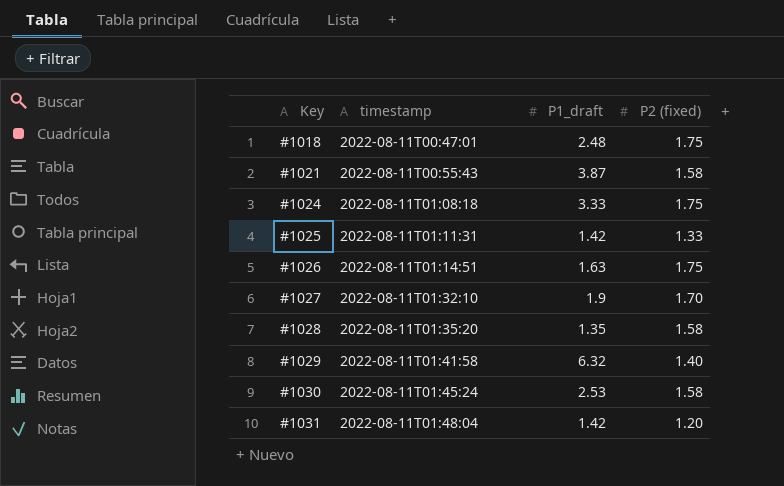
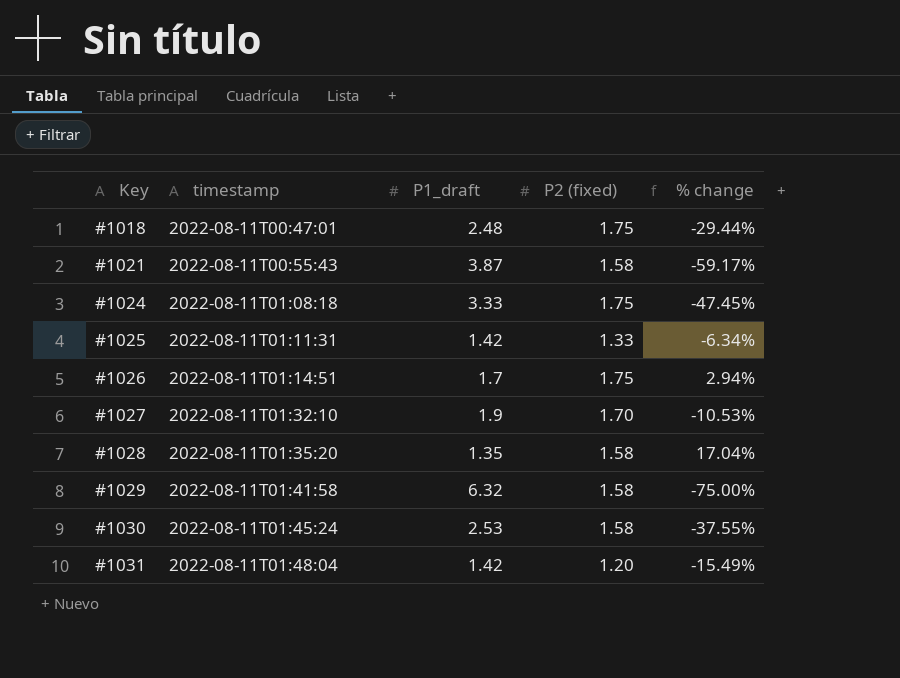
column % change | formula: none -> ([P2 (fixed)] - [P1_draft]) / [P1_draft]
#1026 | P1_draft: 1.63 -> 1.7
#1029 | P2 (fixed): 1.40 -> 1.58

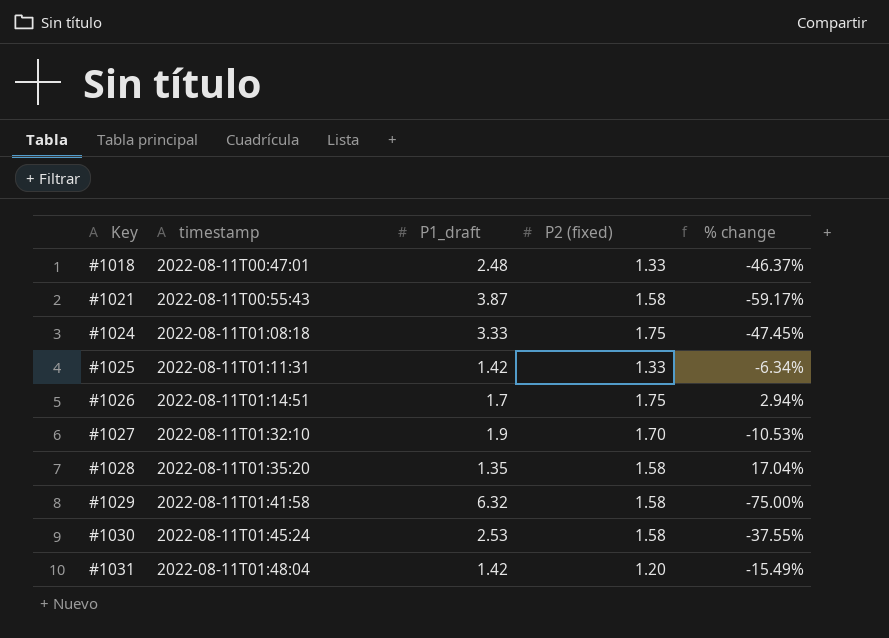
#1018 | P2 (fixed): 1.75 -> 1.33
#1018 | % change: -29.44% -> -46.37%

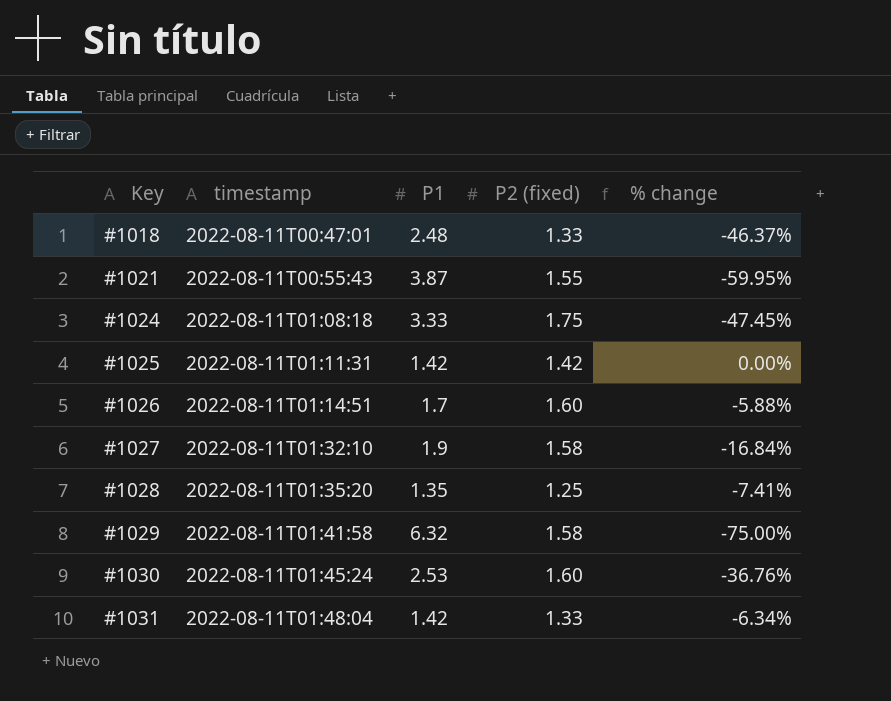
column name: P1_draft -> P1
#1021 | P2 (fixed): 1.58 -> 1.55
#1021 | % change: -59.17% -> -59.95%
#1025 | P2 (fixed): 1.33 -> 1.42
#1025 | % change: -6.34% -> 0.00%
#1026 | P2 (fixed): 1.75 -> 1.60
#1026 | % change: 2.94% -> -5.88%
#1027 | P2 (fixed): 1.70 -> 1.58
#1027 | % change: -10.53% -> -16.84%
#1028 | P2 (fixed): 1.58 -> 1.25
#1028 | % change: 17.04% -> -7.41%
#1030 | P2 (fixed): 1.58 -> 1.60
#1030 | % change: -37.55% -> -36.76%
#1031 | P2 (fixed): 1.20 -> 1.33
#1031 | % change: -15.49% -> -6.34%

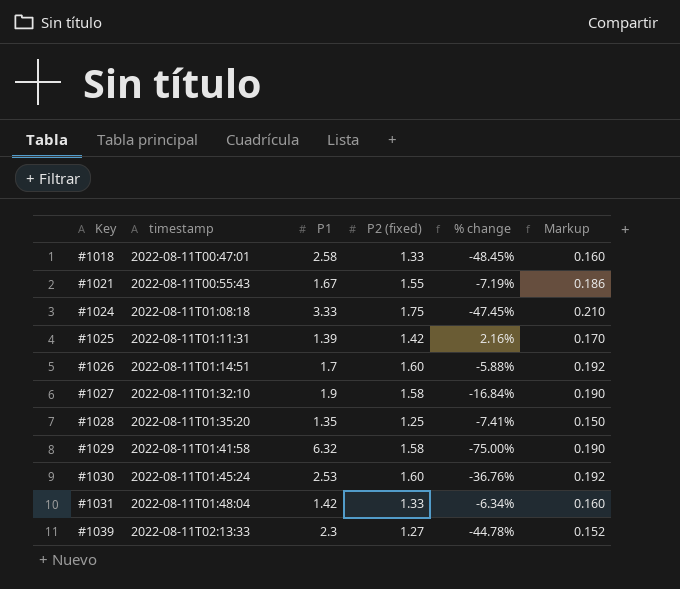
column Markup | formula: none -> [P2 (fixed)] * 0.12
#1018 | P1: 2.48 -> 2.58
#1018 | % change: -46.37% -> -48.45%
#1021 | P1: 3.87 -> 1.67
#1021 | % change: -59.95% -> -7.19%
#1025 | P1: 1.42 -> 1.39
#1025 | % change: 0.00% -> 2.16%
row #1039: none -> 2022-08-11T02:13:33 | 2.3 | 1.27 | -44.78% | 0.152

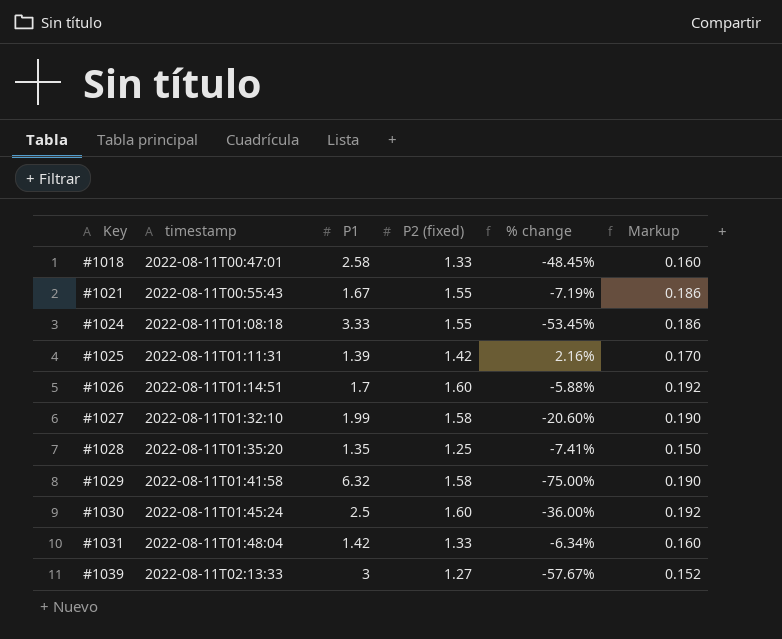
#1024 | P2 (fixed): 1.75 -> 1.55
#1024 | % change: -47.45% -> -53.45%
#1024 | Markup: 0.210 -> 0.186
#1027 | P1: 1.9 -> 1.99
#1027 | % change: -16.84% -> -20.60%
#1030 | P1: 2.53 -> 2.5
#1030 | % change: -36.76% -> -36.00%
#1039 | P1: 2.3 -> 3
#1039 | % change: -44.78% -> -57.67%

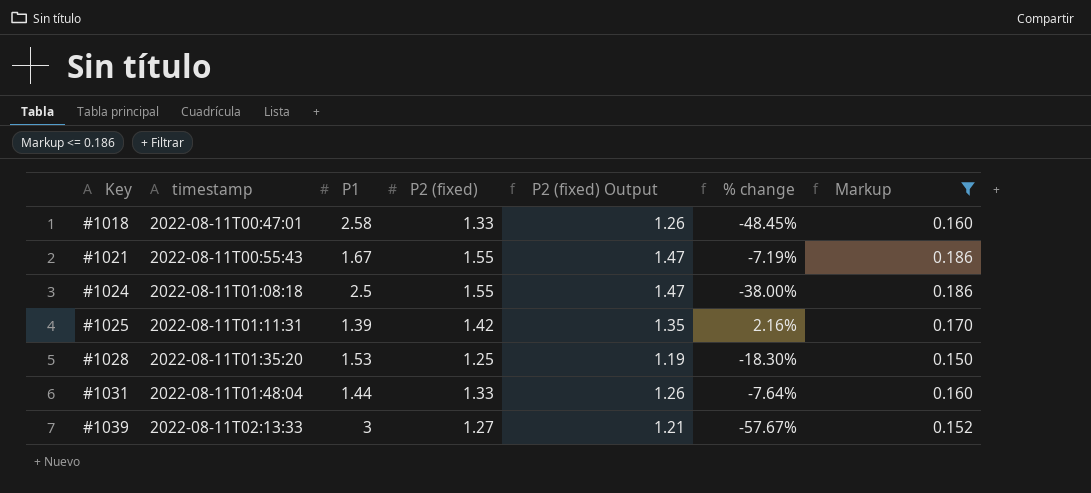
filter: none -> Markup <= 0.186
column P2 (fixed) Output | formula: none -> [P2 (fixed)] * 0.95
#1024 | P1: 3.33 -> 2.5
#1024 | % change: -53.45% -> -38.00%
#1028 | P1: 1.35 -> 1.53
#1028 | % change: -7.41% -> -18.30%
#1031 | P1: 1.42 -> 1.44
#1031 | % change: -6.34% -> -7.64%

